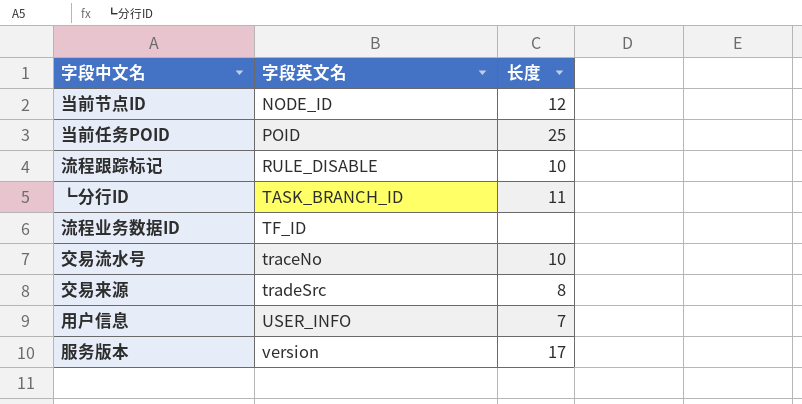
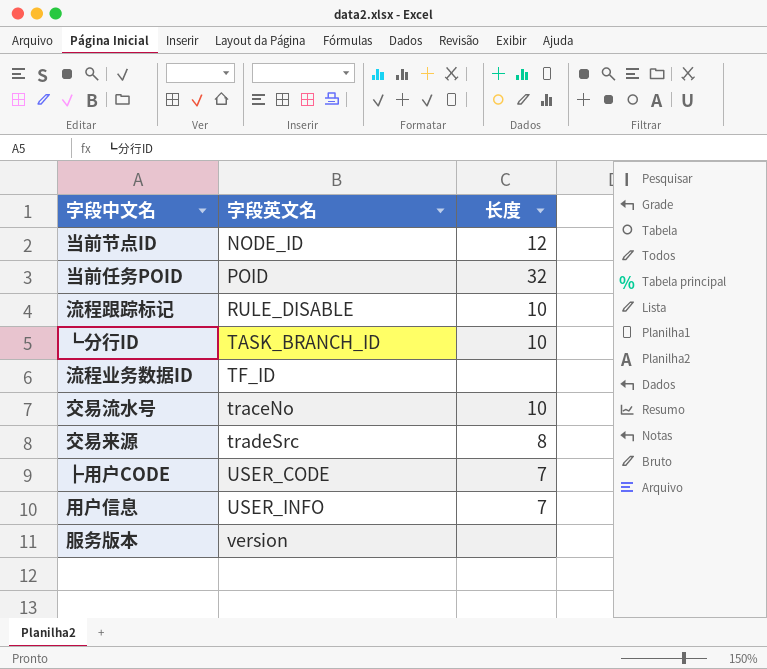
当前任务POID | 长度: 25 -> 32
┗分行ID | 长度: 11 -> 10
row ┣用户CODE: none -> USER_CODE | 7
服务版本 | 长度: 17 -> none

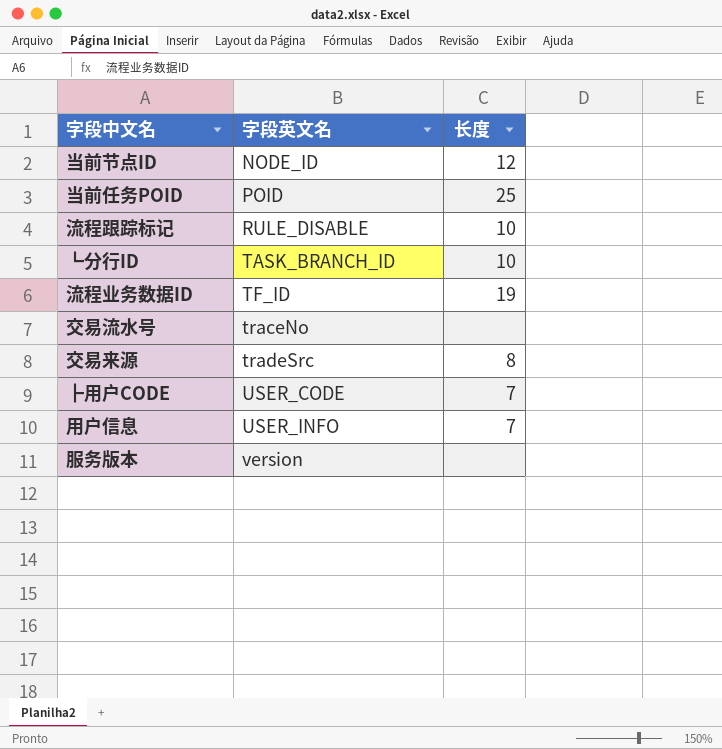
当前任务POID | 长度: 32 -> 25
流程业务数据ID | 长度: none -> 19
交易流水号 | 长度: 10 -> none

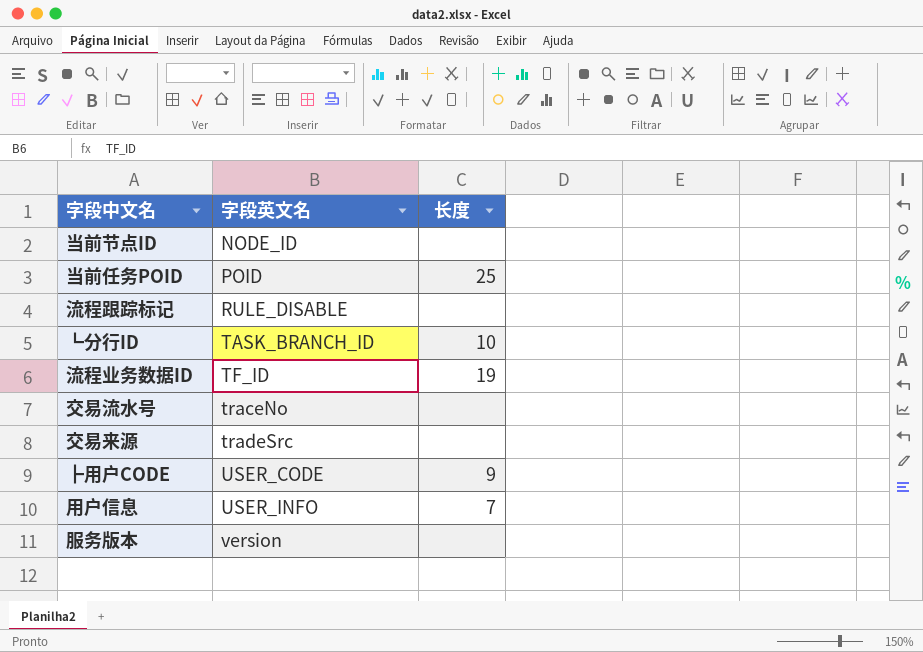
当前节点ID | 长度: 12 -> none
流程跟踪标记 | 长度: 10 -> none
交易来源 | 长度: 8 -> none
┣用户CODE | 长度: 7 -> 9

